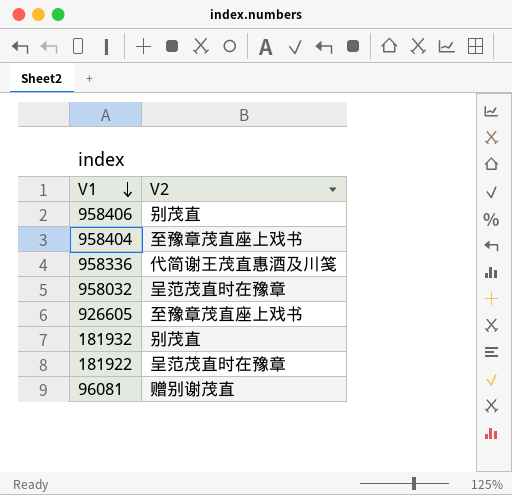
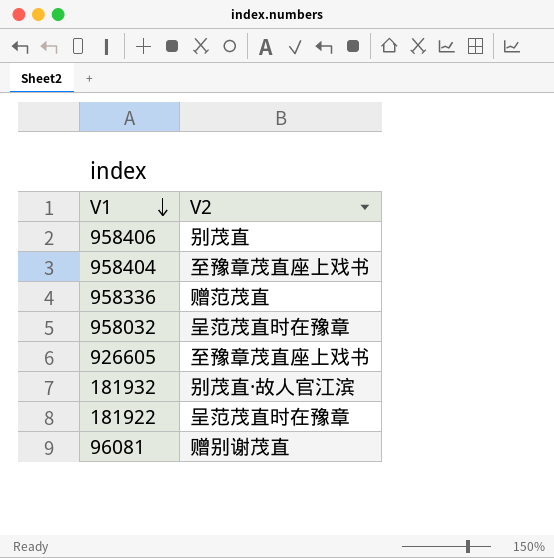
958336 | V2: 代简谢王茂直惠酒及川笺 -> 赠范茂直
181932 | V2: 别茂直 -> 别茂直·故人官江滨

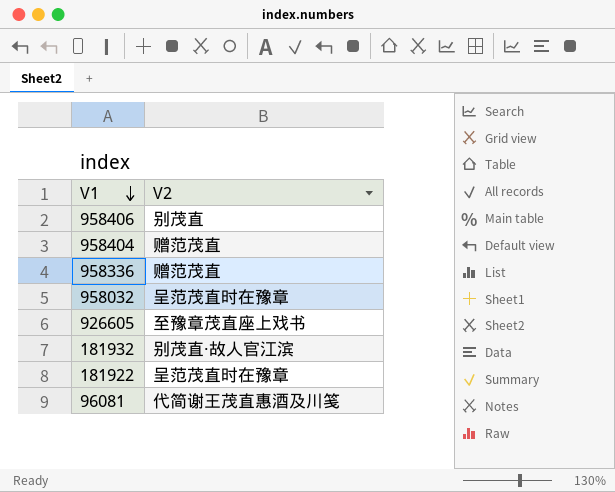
958404 | V2: 至豫章茂直座上戏书 -> 赠范茂直
96081 | V2: 赠别谢茂直 -> 代简谢王茂直惠酒及川笺

